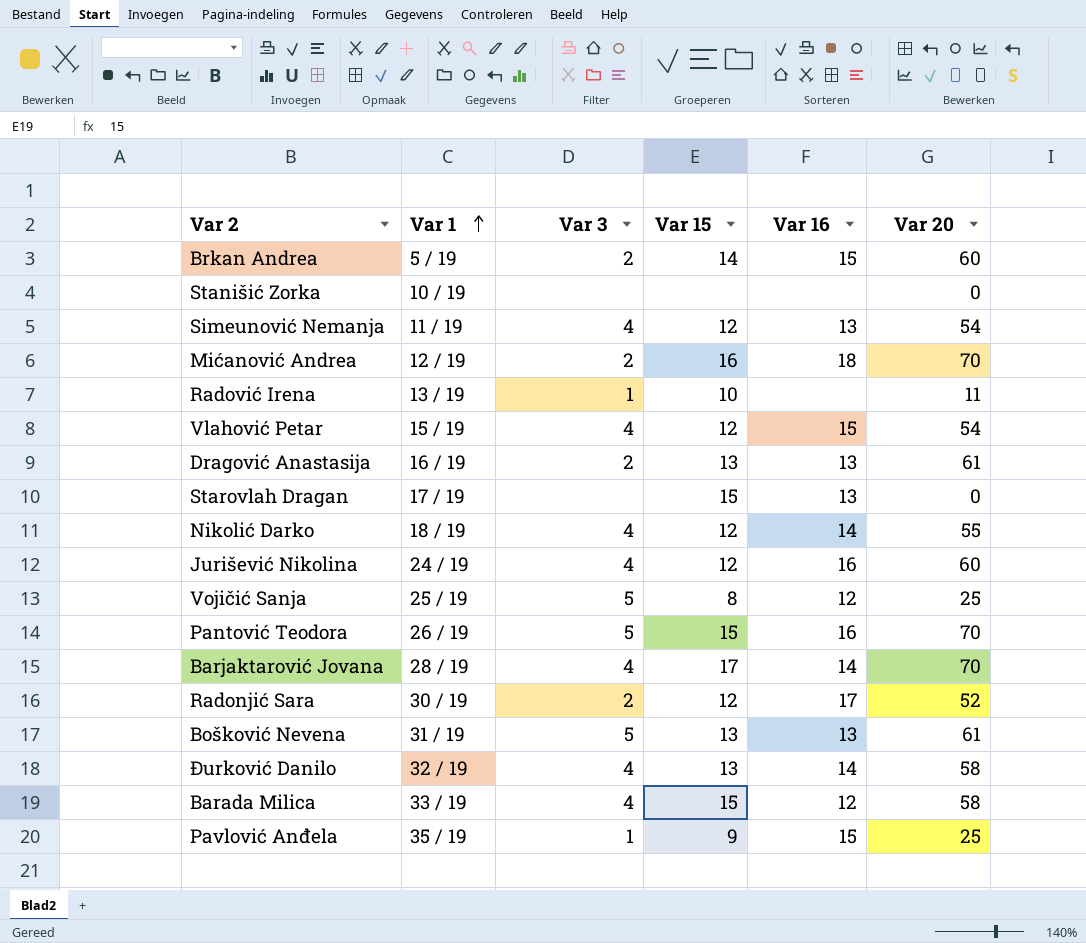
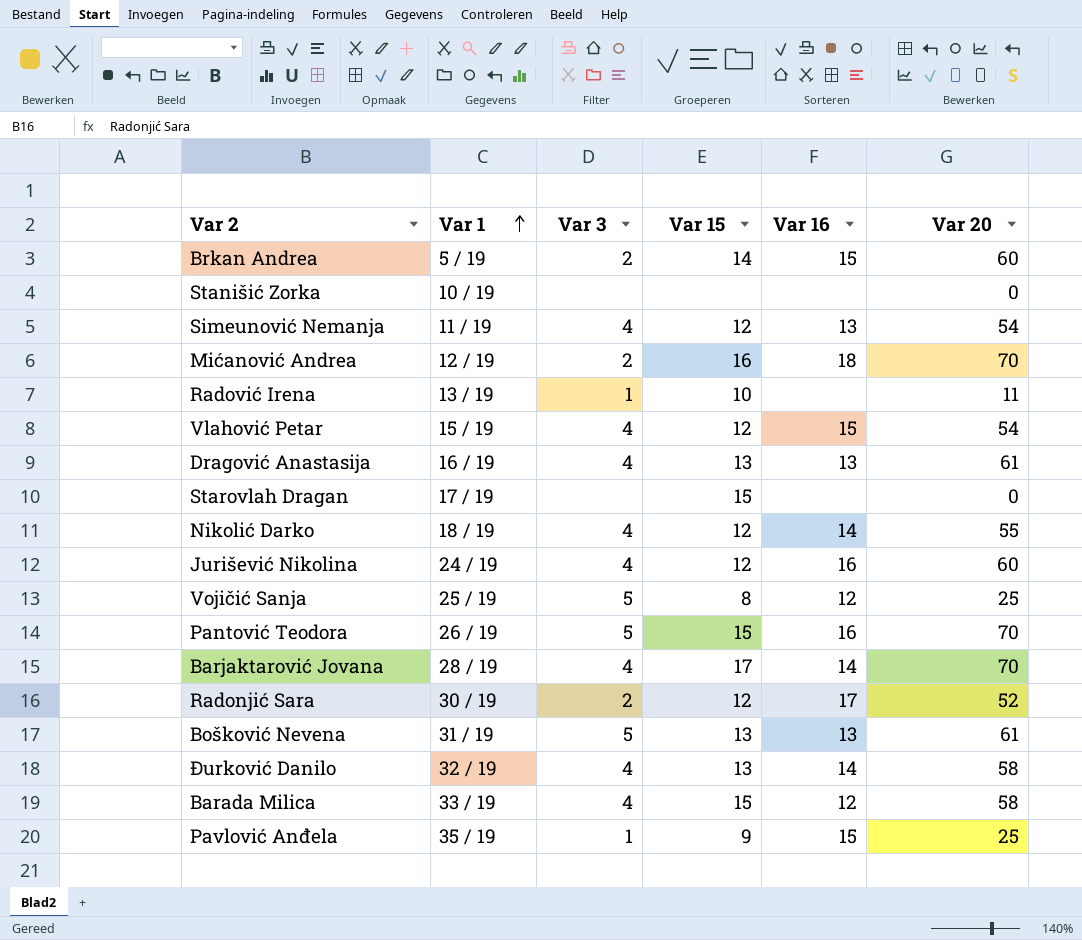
Dragović Anastasija | Var 3: 2 -> 4
Starovlah Dragan | Var 16: 13 -> none

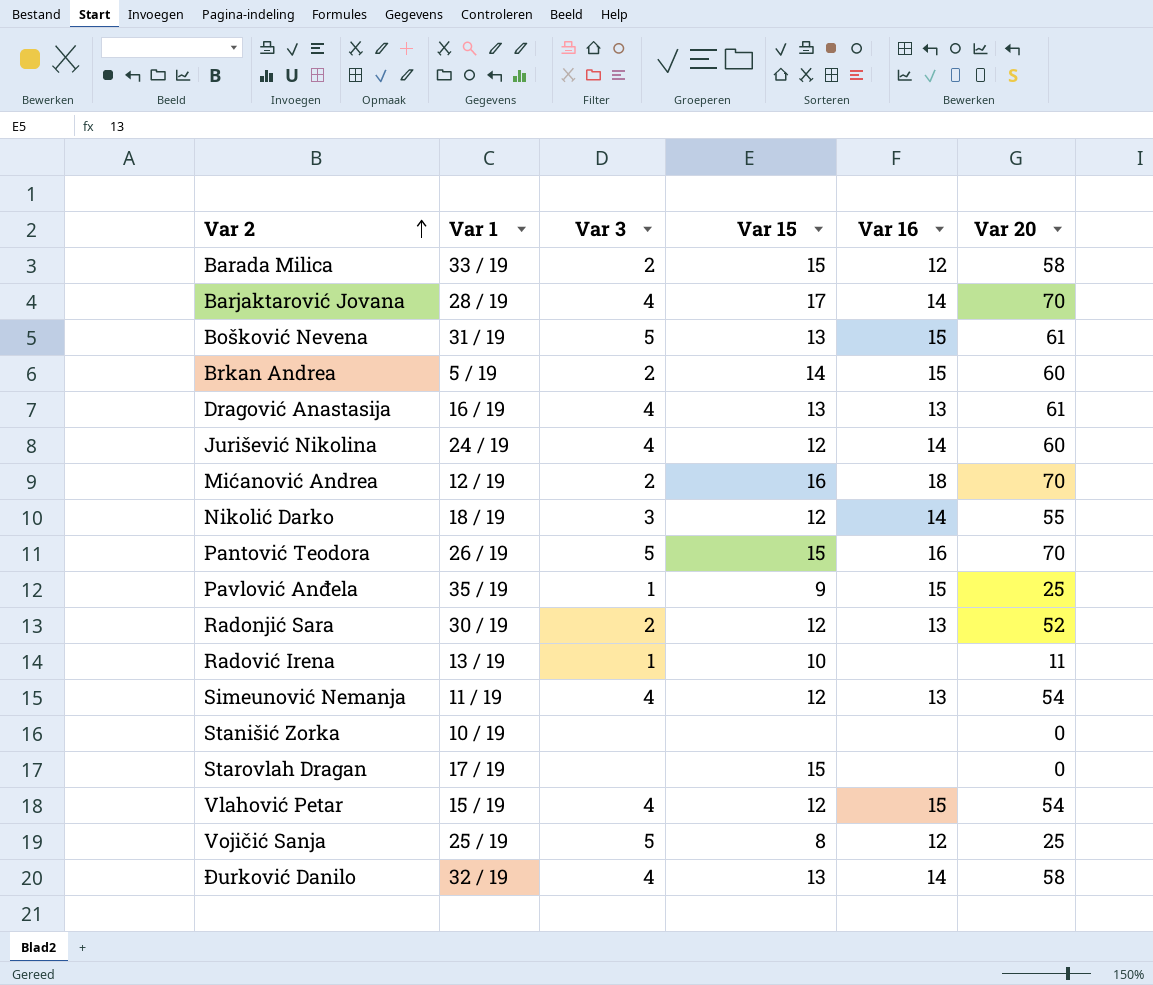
row order: Var 1 ascending -> Var 2 ascending
Barada Milica | Var 3: 4 -> 2
Bošković Nevena | Var 16: 13 -> 15
Jurišević Nikolina | Var 16: 16 -> 14
Nikolić Darko | Var 3: 4 -> 3
Radonjić Sara | Var 16: 17 -> 13

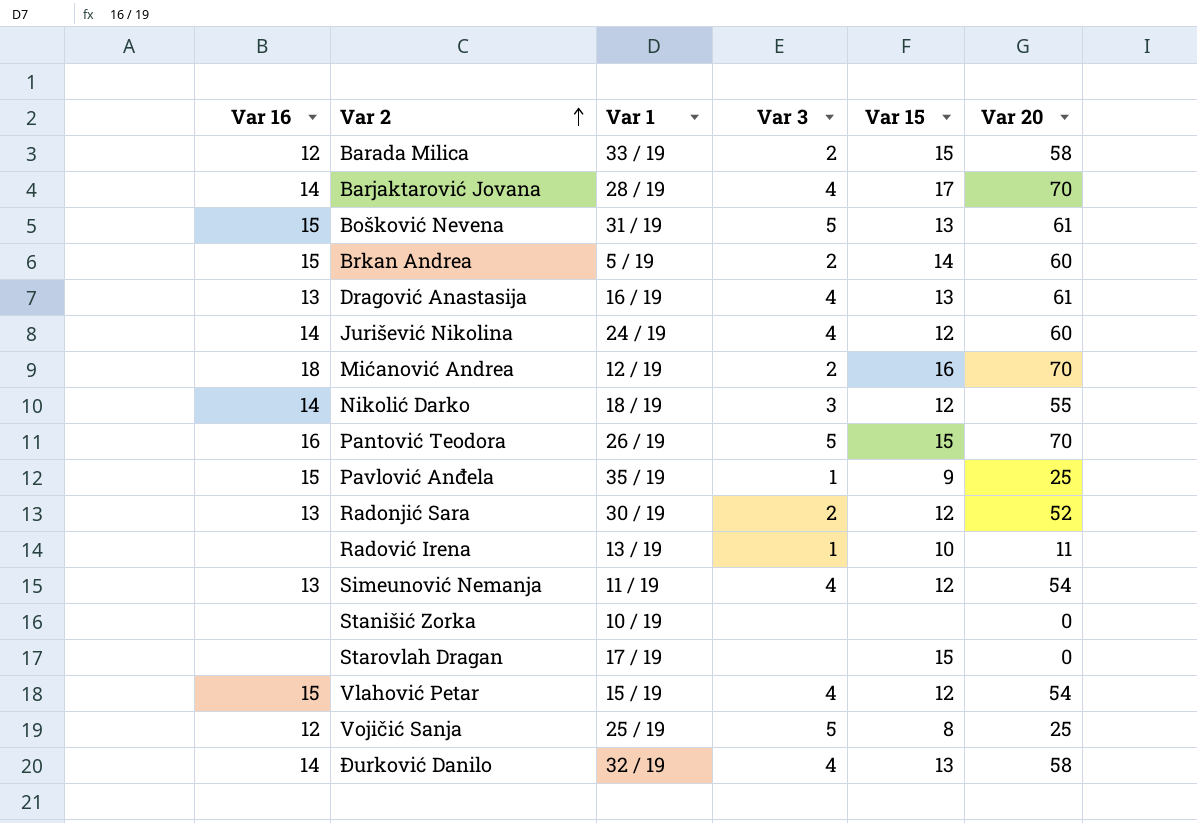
column Var 16 | position: 5 -> 1

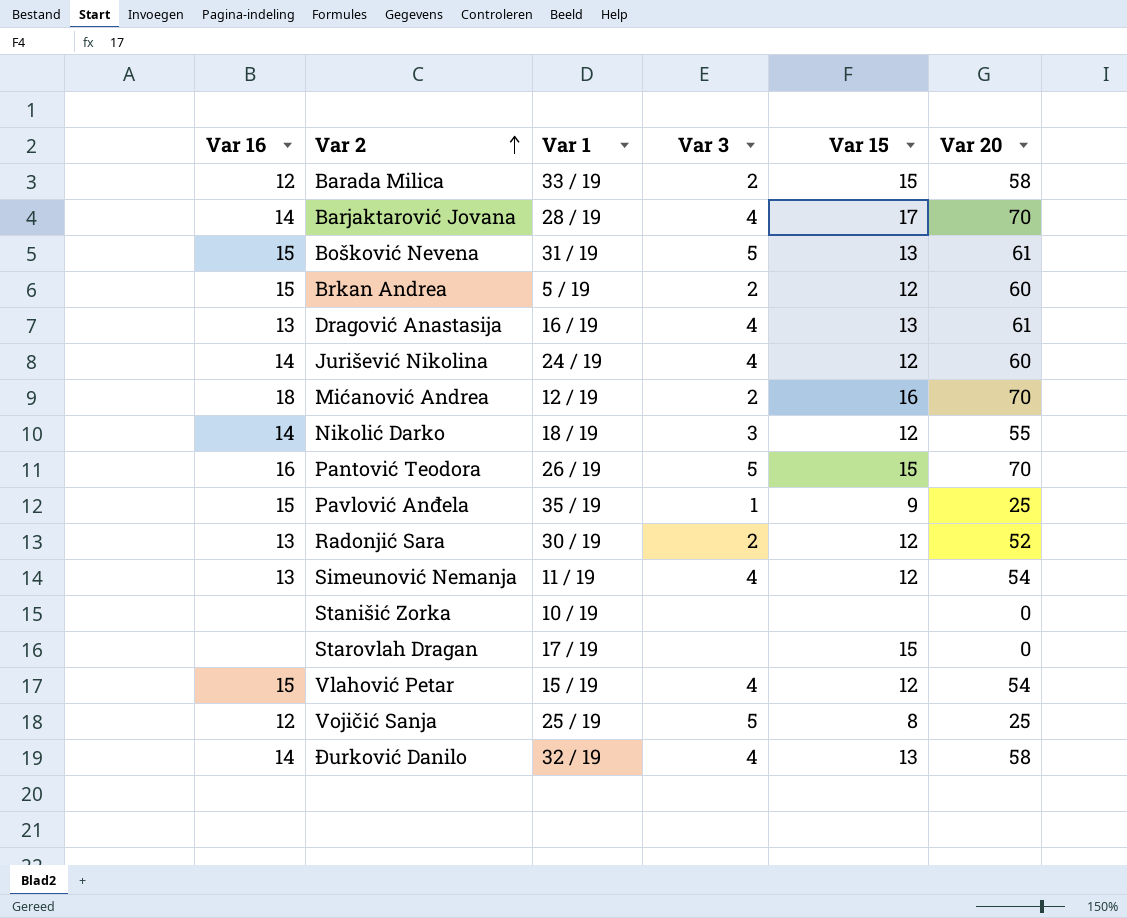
row Radović Irena: none | 13 / 19 | 1 | 10 | 11 -> none
Brkan Andrea | Var 15: 14 -> 12

